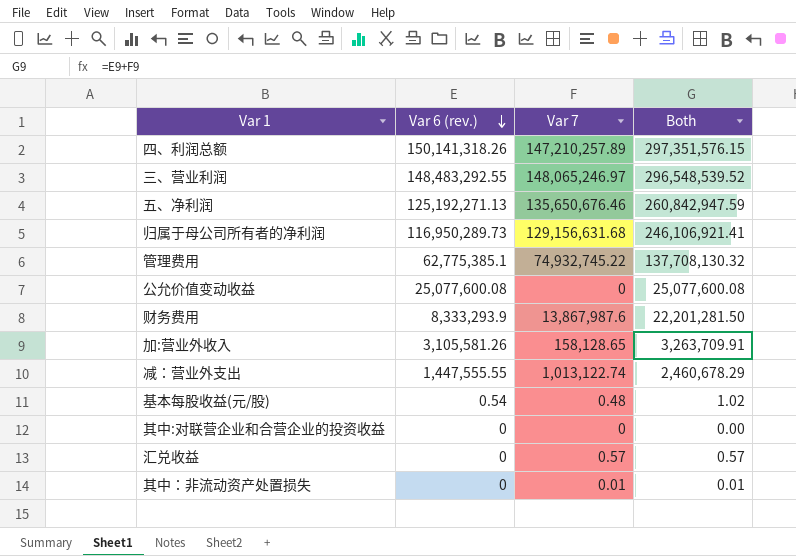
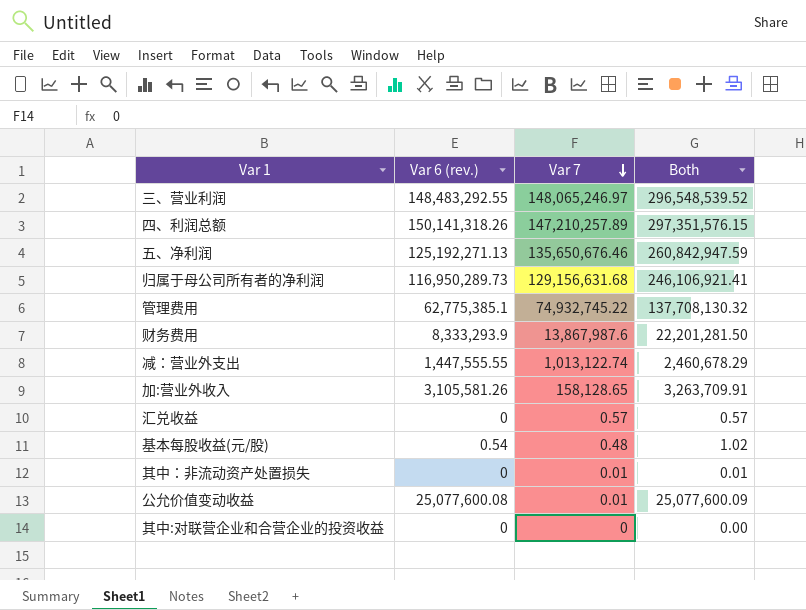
row order: Var 6 (rev.) descending -> Var 7 descending
公允价值变动收益 | Var 7: 0 -> 0.01
公允价值变动收益 | Both: 25,077,600.08 -> 25,077,600.09

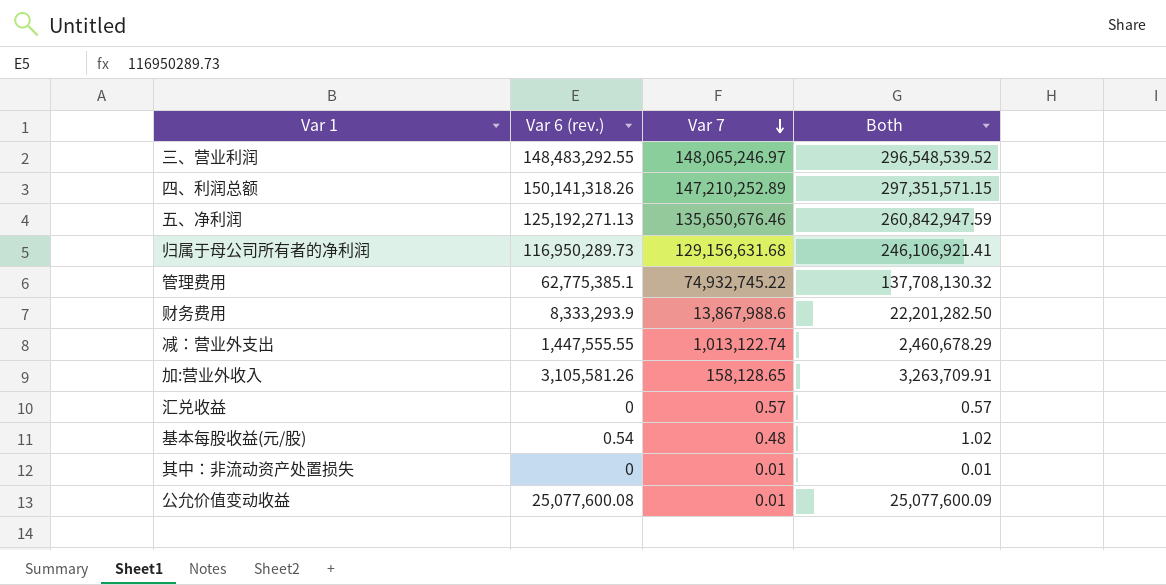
row 其中:对联营企业和合营企业的投资收益: 0 | 0 | 0.00 -> none
四、利润总额 | Var 7: 147,210,257.89 -> 147,210,252.89
四、利润总额 | Both: 297,351,576.15 -> 297,351,571.15
财务费用 | Var 7: 13,867,987.6 -> 13,867,988.6
财务费用 | Both: 22,201,281.50 -> 22,201,282.50

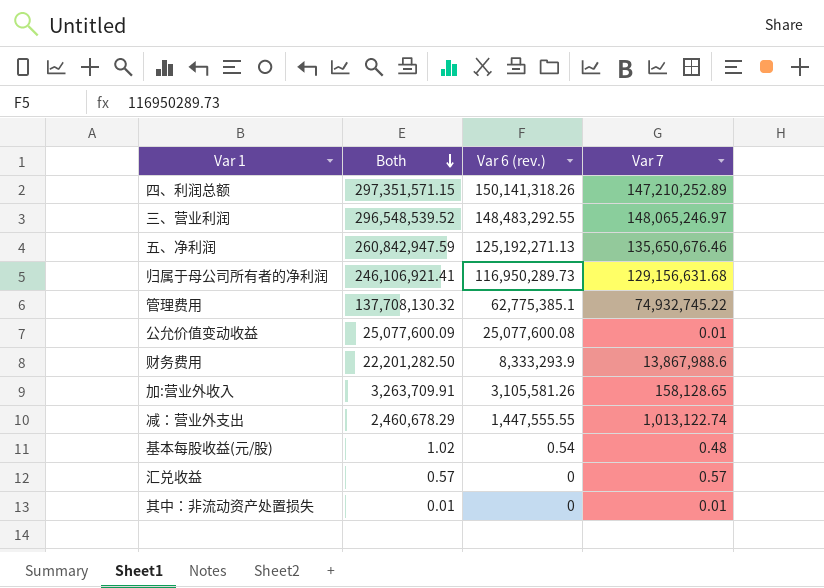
row order: Var 7 descending -> Both descending
column Both | position: 4 -> 2

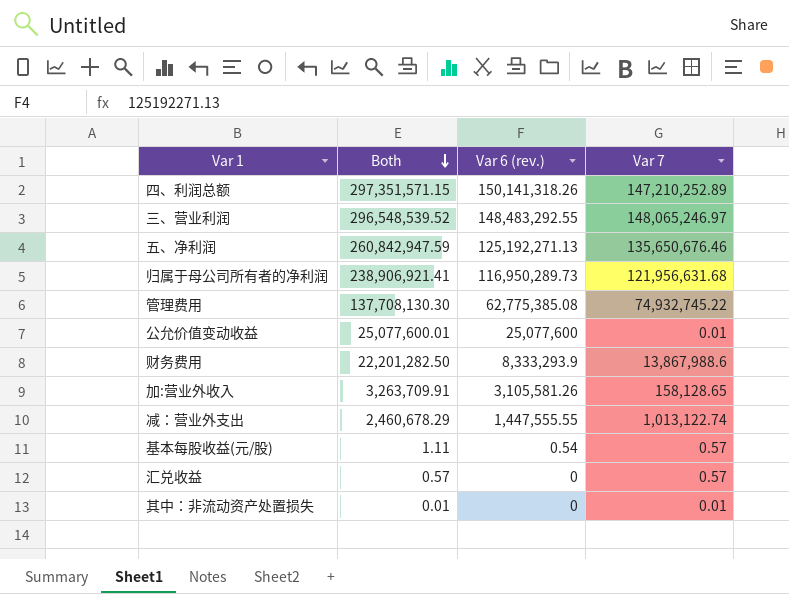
归属于母公司所有者的净利润 | Both: 246,106,921.41 -> 238,906,921.41
归属于母公司所有者的净利润 | Var 7: 129,156,631.68 -> 121,956,631.68
管理费用 | Both: 137,708,130.32 -> 137,708,130.30
管理费用 | Var 6 (rev.): 62,775,385.1 -> 62,775,385.08
公允价值变动收益 | Both: 25,077,600.09 -> 25,077,600.01
公允价值变动收益 | Var 6 (rev.): 25,077,600.08 -> 25,077,600
基本每股收益(元/股) | Both: 1.02 -> 1.11
基本每股收益(元/股) | Var 7: 0.48 -> 0.57

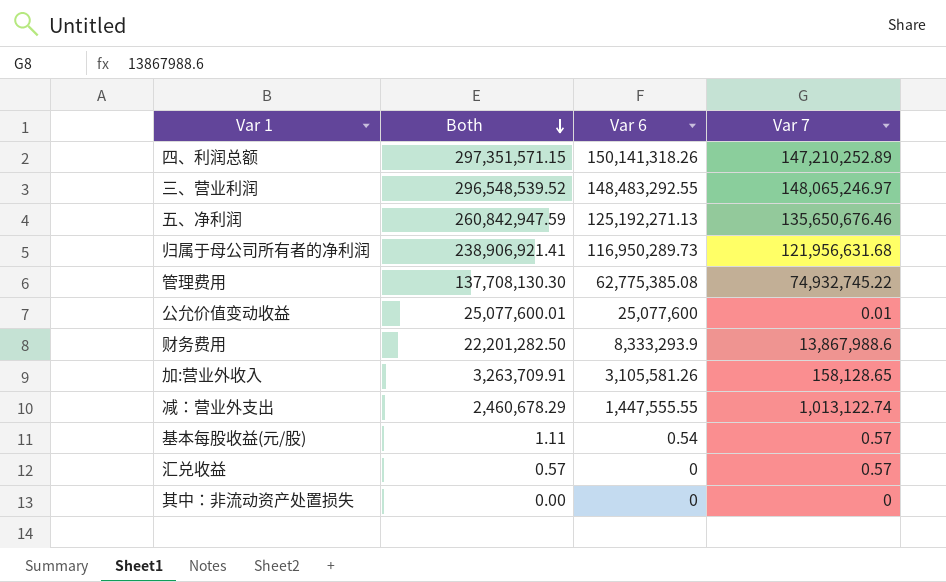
column name: Var 6 (rev.) -> Var 6
其中：非流动资产处置损失 | Both: 0.01 -> 0.00
其中：非流动资产处置损失 | Var 7: 0.01 -> 0

